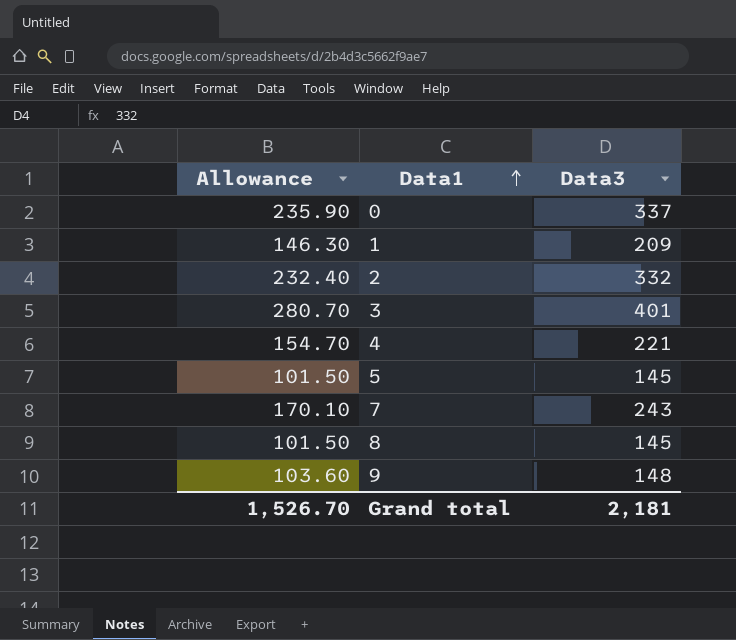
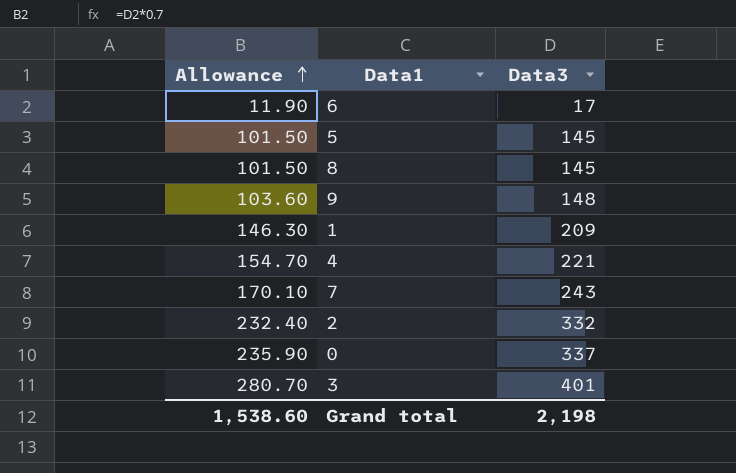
row order: Data1 ascending -> Allowance ascending
row 6: none -> 11.90 | 17
Grand total | Allowance: 1,526.70 -> 1,538.60
Grand total | Data3: 2,181 -> 2,198

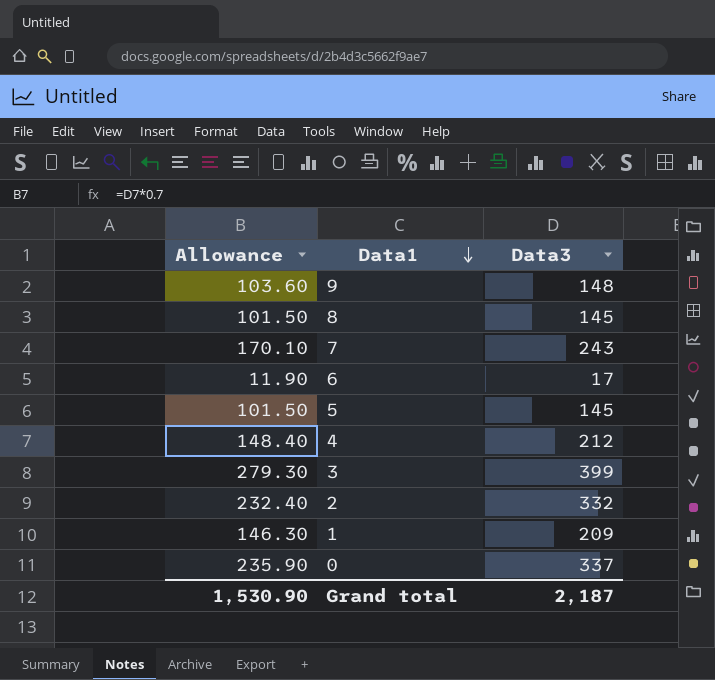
row order: Allowance ascending -> Data1 descending
4 | Allowance: 154.70 -> 148.40
4 | Data3: 221 -> 212
3 | Allowance: 280.70 -> 279.30
3 | Data3: 401 -> 399
Grand total | Allowance: 1,538.60 -> 1,530.90
Grand total | Data3: 2,198 -> 2,187

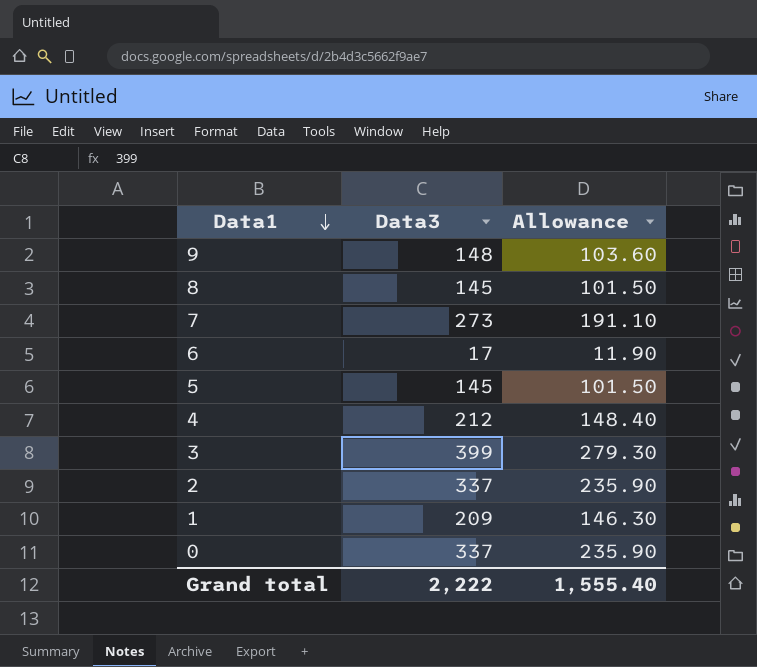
column Allowance | position: 1 -> 3
7 | Data3: 243 -> 273
7 | Allowance: 170.10 -> 191.10
2 | Data3: 332 -> 337
2 | Allowance: 232.40 -> 235.90
Grand total | Data3: 2,187 -> 2,222
Grand total | Allowance: 1,530.90 -> 1,555.40

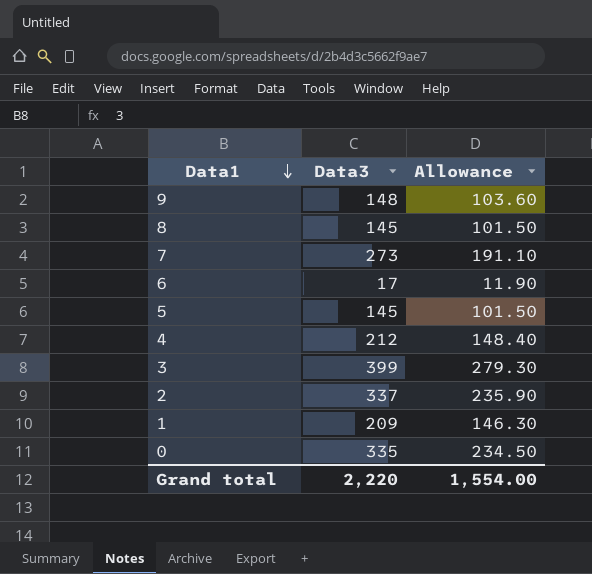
0 | Data3: 337 -> 335
0 | Allowance: 235.90 -> 234.50
Grand total | Data3: 2,222 -> 2,220
Grand total | Allowance: 1,555.40 -> 1,554.00

